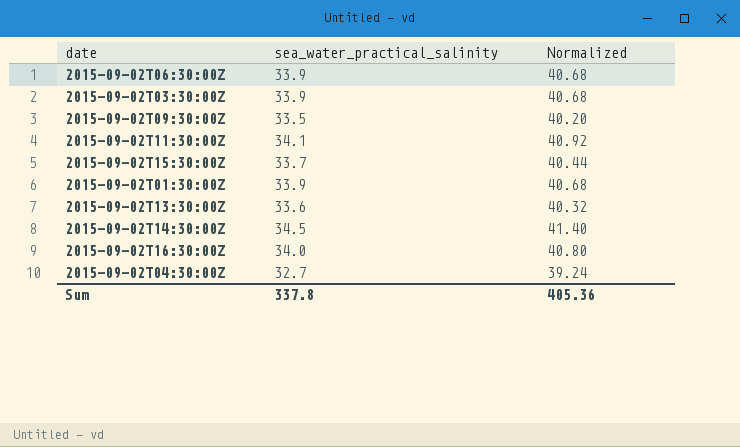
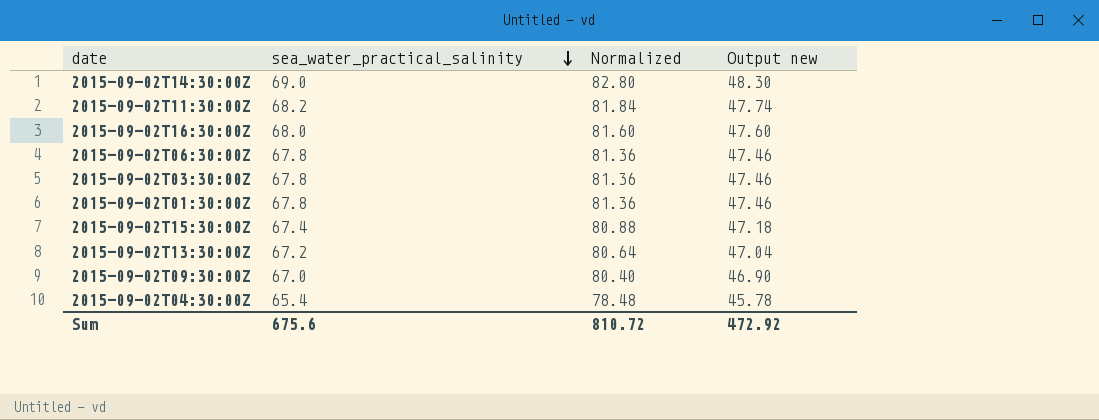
row order: none -> sea_water_practical_salinity descending
column Output new | formula: none -> [sea_water_practical_salinity] * 0.7
2015-09-02T14:30:00Z | sea_water_practical_salinity: 34.5 -> 69.0
2015-09-02T14:30:00Z | Normalized: 41.40 -> 82.80
2015-09-02T11:30:00Z | sea_water_practical_salinity: 34.1 -> 68.2
2015-09-02T11:30:00Z | Normalized: 40.92 -> 81.84
2015-09-02T16:30:00Z | sea_water_practical_salinity: 34.0 -> 68.0
2015-09-02T16:30:00Z | Normalized: 40.80 -> 81.60
2015-09-02T06:30:00Z | sea_water_practical_salinity: 33.9 -> 67.8
2015-09-02T06:30:00Z | Normalized: 40.68 -> 81.36
2015-09-02T03:30:00Z | sea_water_practical_salinity: 33.9 -> 67.8
2015-09-02T03:30:00Z | Normalized: 40.68 -> 81.36
2015-09-02T01:30:00Z | sea_water_practical_salinity: 33.9 -> 67.8
2015-09-02T01:30:00Z | Normalized: 40.68 -> 81.36
2015-09-02T15:30:00Z | sea_water_practical_salinity: 33.7 -> 67.4
2015-09-02T15:30:00Z | Normalized: 40.44 -> 80.88
2015-09-02T13:30:00Z | sea_water_practical_salinity: 33.6 -> 67.2
2015-09-02T13:30:00Z | Normalized: 40.32 -> 80.64
2015-09-02T09:30:00Z | sea_water_practical_salinity: 33.5 -> 67.0
2015-09-02T09:30:00Z | Normalized: 40.20 -> 80.40
2015-09-02T04:30:00Z | sea_water_practical_salinity: 32.7 -> 65.4
2015-09-02T04:30:00Z | Normalized: 39.24 -> 78.48
Sum | sea_water_practical_salinity: 337.8 -> 675.6
Sum | Normalized: 405.36 -> 810.72

